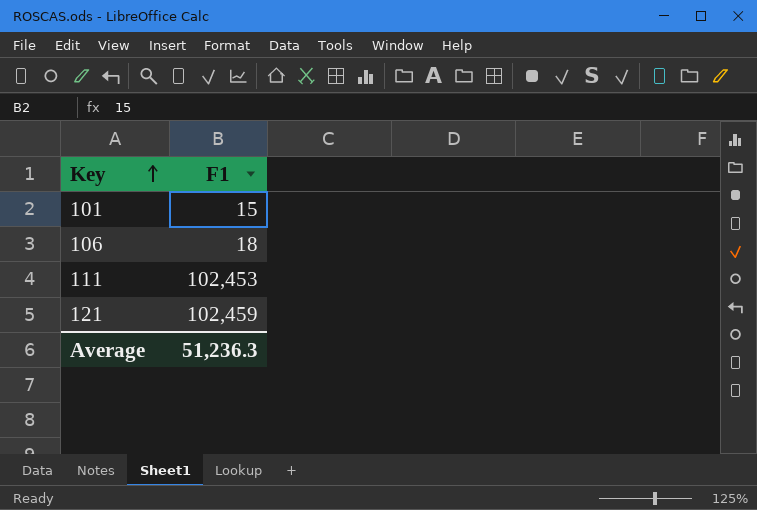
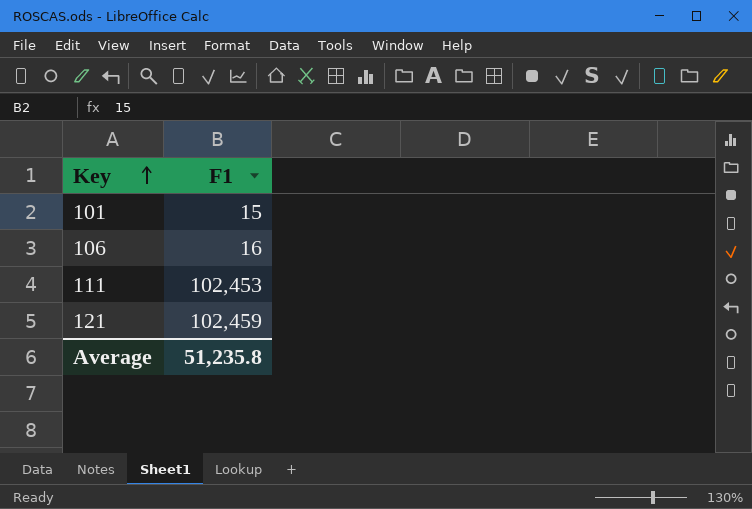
106 | F1: 18 -> 16
Average | F1: 51,236.3 -> 51,235.8

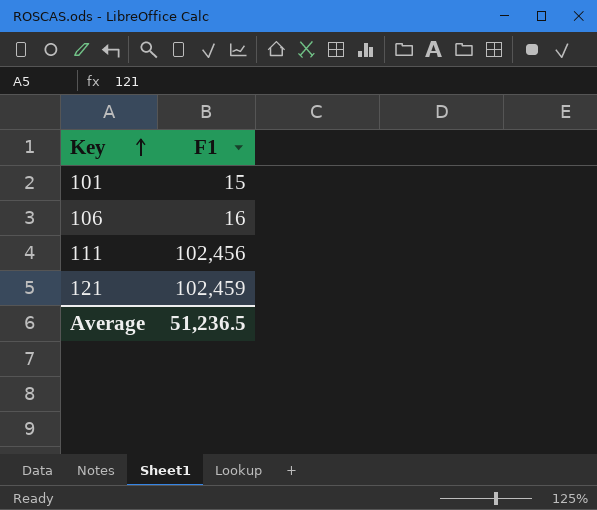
111 | F1: 102,453 -> 102,456
Average | F1: 51,235.8 -> 51,236.5

